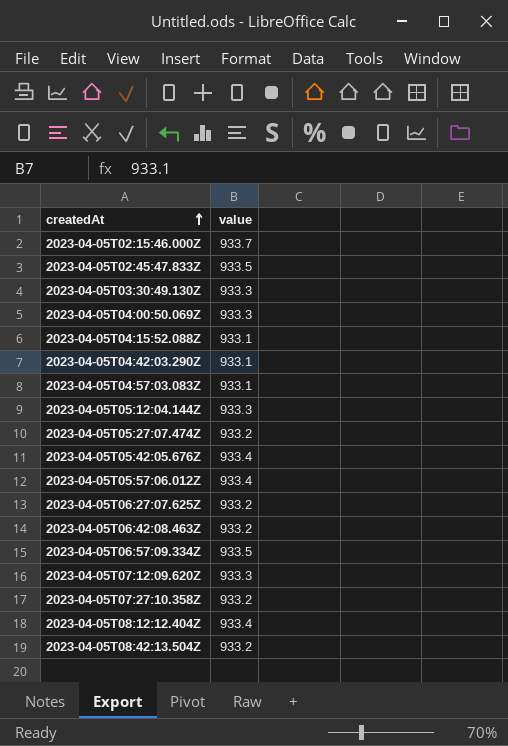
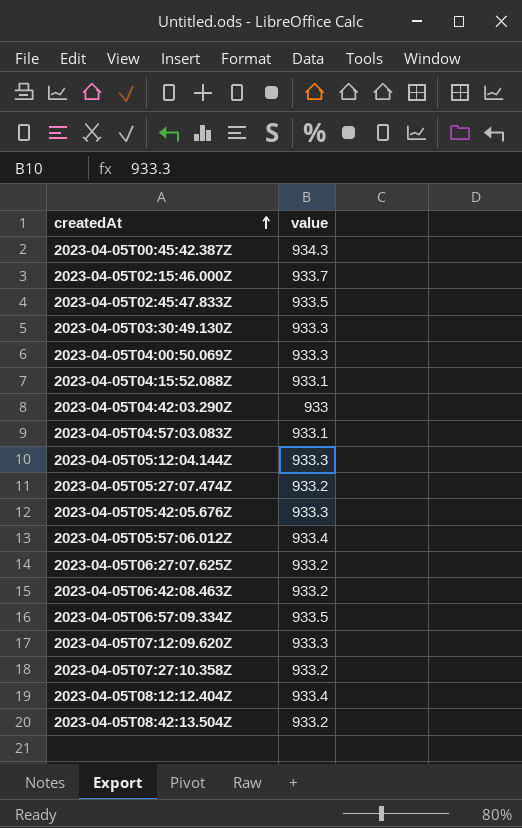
row 2023-04-05T00:45:42.387Z: none -> 934.3
2023-04-05T04:42:03.290Z | value: 933.1 -> 933
2023-04-05T05:42:05.676Z | value: 933.4 -> 933.3

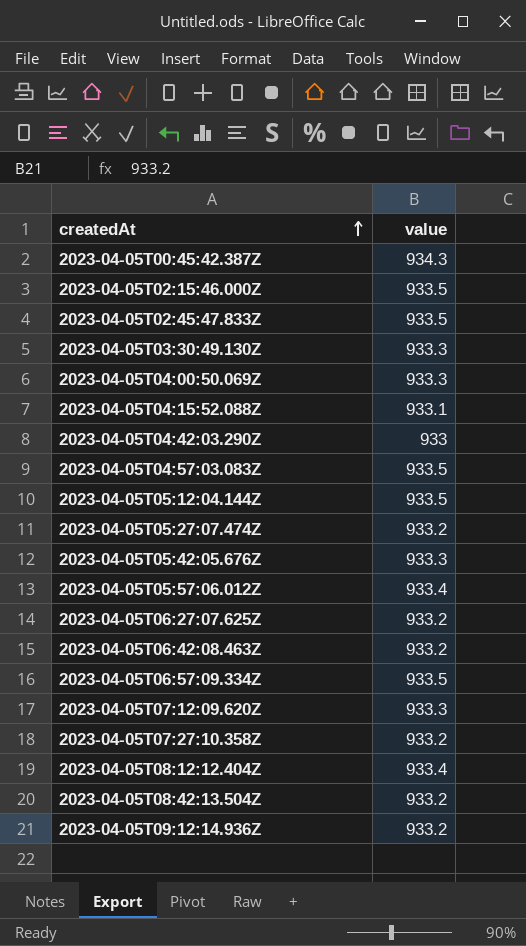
2023-04-05T02:15:46.000Z | value: 933.7 -> 933.5
2023-04-05T04:57:03.083Z | value: 933.1 -> 933.5
2023-04-05T05:12:04.144Z | value: 933.3 -> 933.5
row 2023-04-05T09:12:14.936Z: none -> 933.2

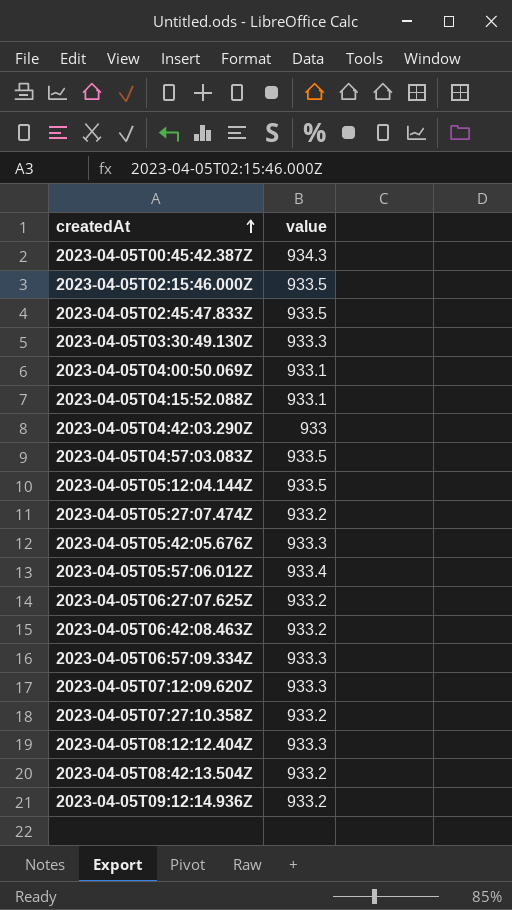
2023-04-05T04:00:50.069Z | value: 933.3 -> 933.1
2023-04-05T06:57:09.334Z | value: 933.5 -> 933.3
2023-04-05T08:12:12.404Z | value: 933.4 -> 933.3

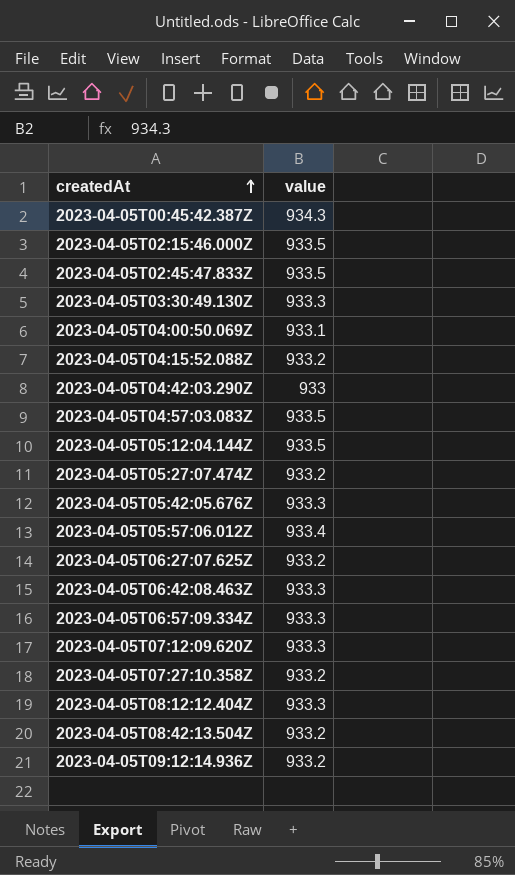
2023-04-05T04:15:52.088Z | value: 933.1 -> 933.2
2023-04-05T06:42:08.463Z | value: 933.2 -> 933.3

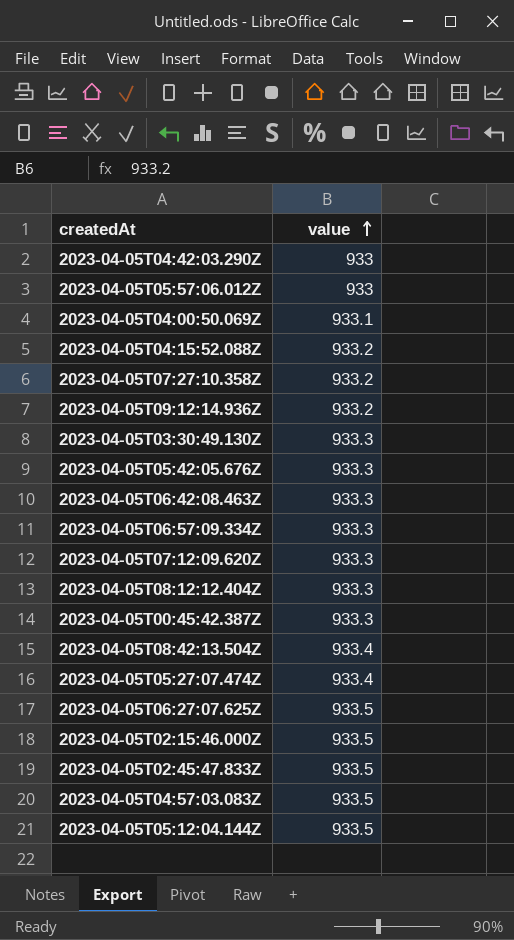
row order: createdAt ascending -> value ascending
2023-04-05T05:57:06.012Z | value: 933.4 -> 933
2023-04-05T00:45:42.387Z | value: 934.3 -> 933.3
2023-04-05T08:42:13.504Z | value: 933.2 -> 933.4
2023-04-05T05:27:07.474Z | value: 933.2 -> 933.4
2023-04-05T06:27:07.625Z | value: 933.2 -> 933.5

